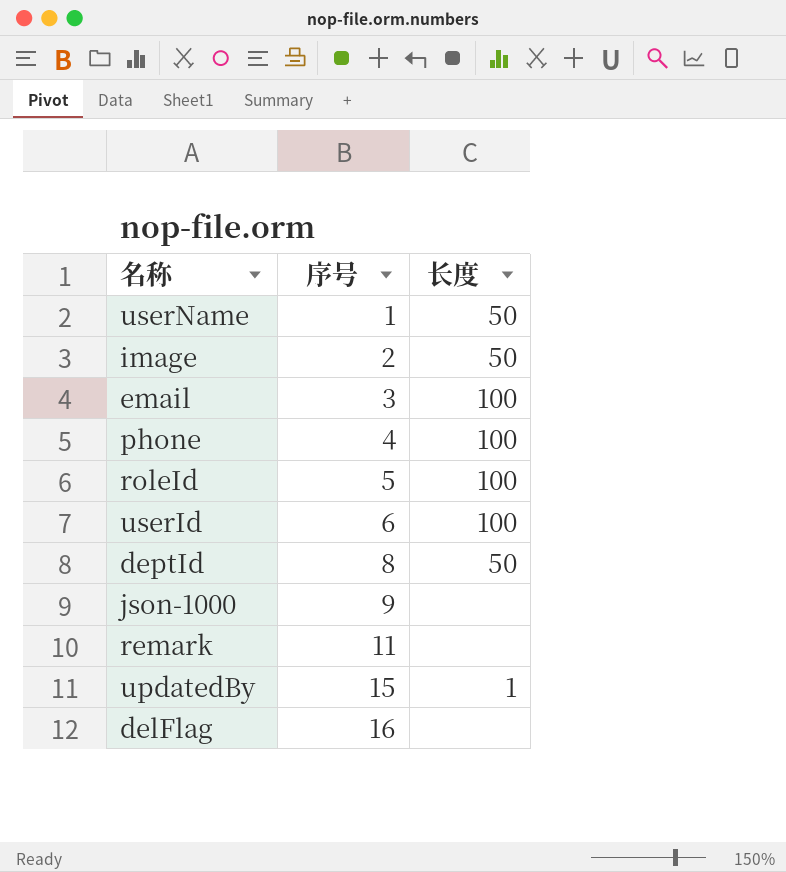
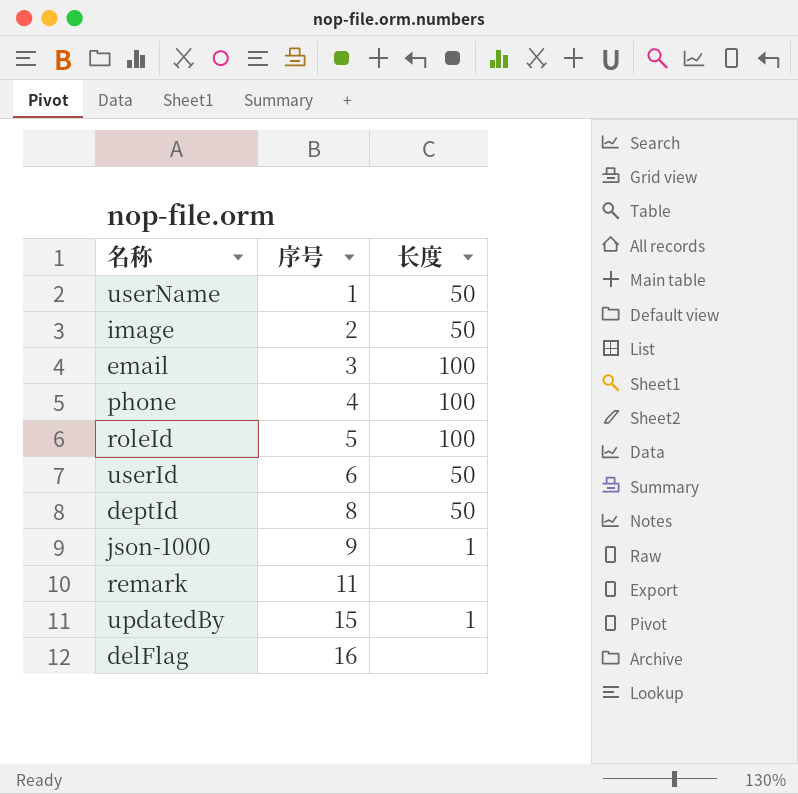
userId | 长度: 100 -> 50
json-1000 | 长度: none -> 1

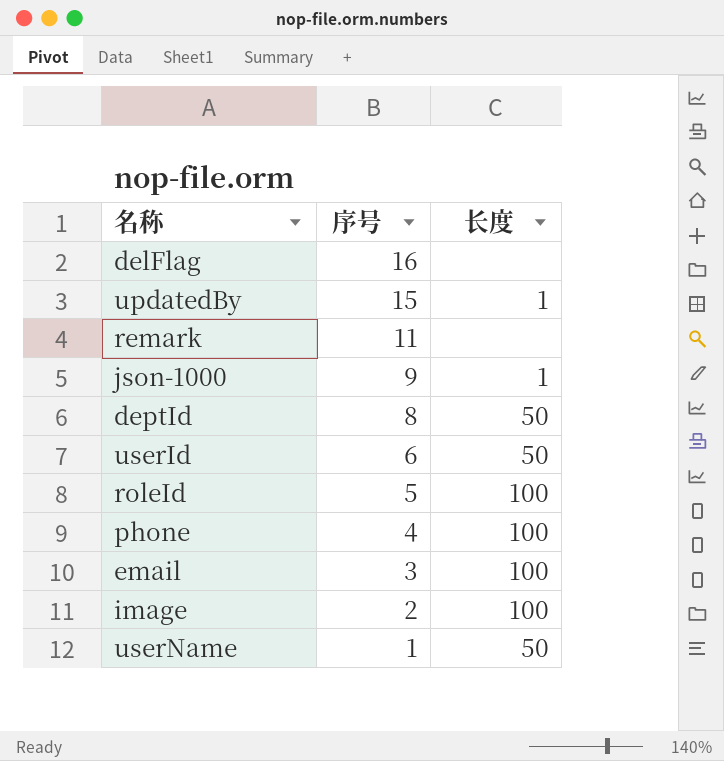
row order: 序号 ascending -> 序号 descending
image | 长度: 50 -> 100

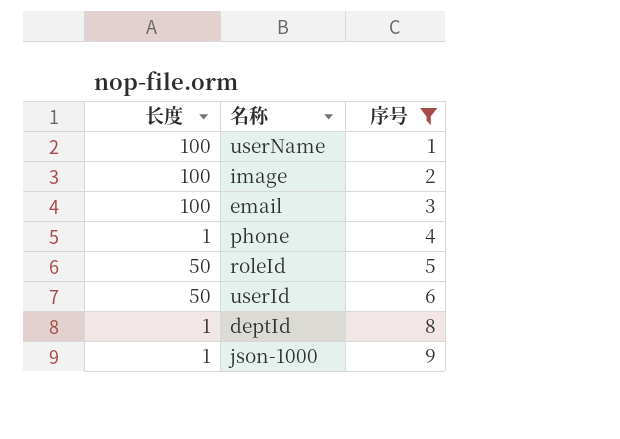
filter: none -> 序号 <= 9
row order: 序号 descending -> 序号 ascending
column 长度 | position: 3 -> 1
userName | 长度: 50 -> 100
phone | 长度: 100 -> 1
roleId | 长度: 100 -> 50
deptId | 长度: 50 -> 1

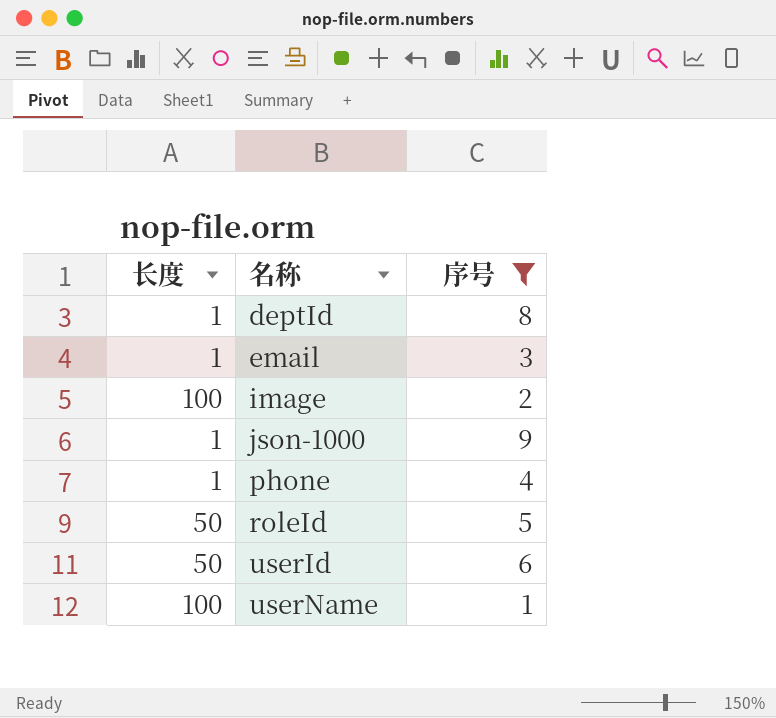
row order: 序号 ascending -> 名称 ascending
email | 长度: 100 -> 1

